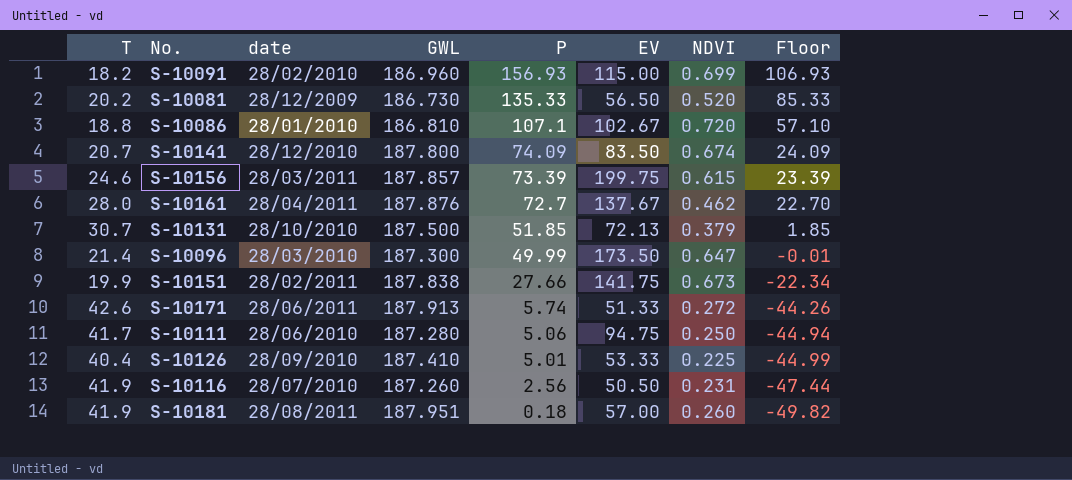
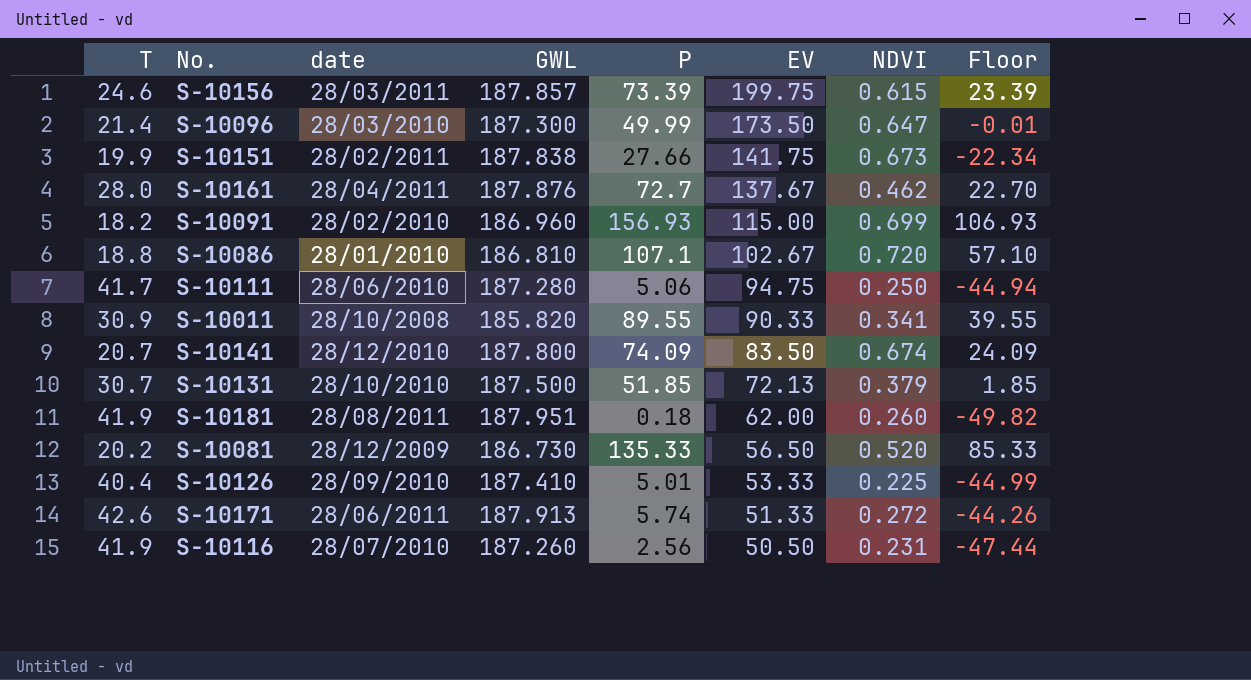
row order: P descending -> EV descending
row S-10011: none -> 30.9 | 28/10/2008 | 185.820 | 89.55 | 90.33 | 0.341 | 39.55
S-10181 | EV: 57.00 -> 62.00

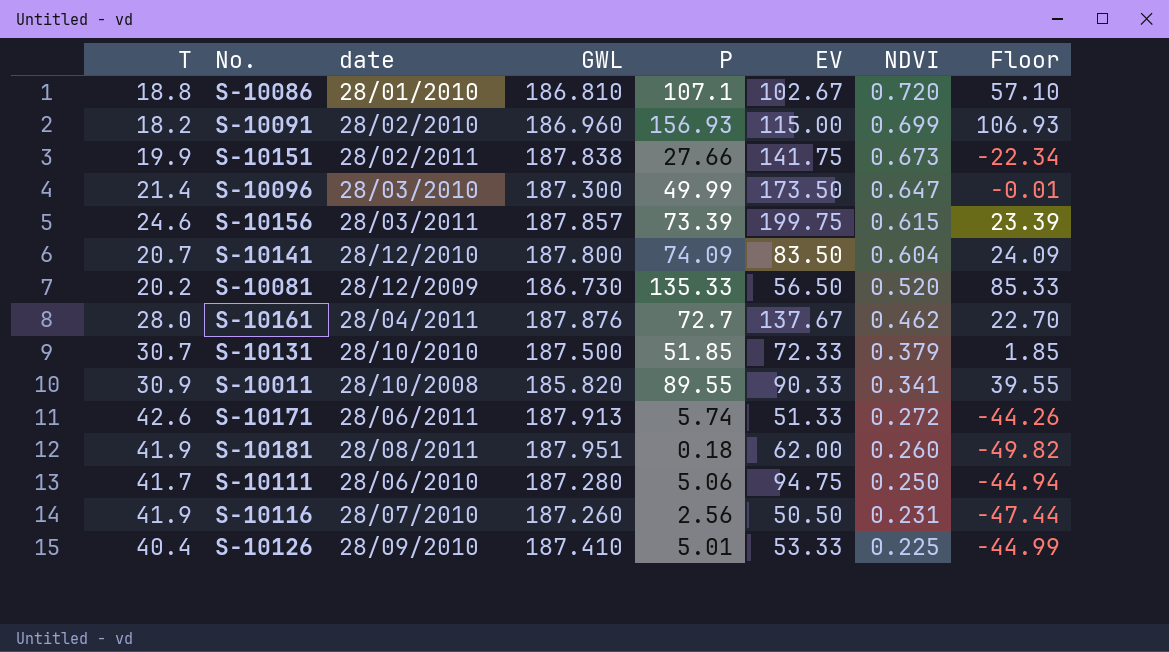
row order: EV descending -> NDVI descending
S-10141 | NDVI: 0.674 -> 0.604
S-10131 | EV: 72.13 -> 72.33

